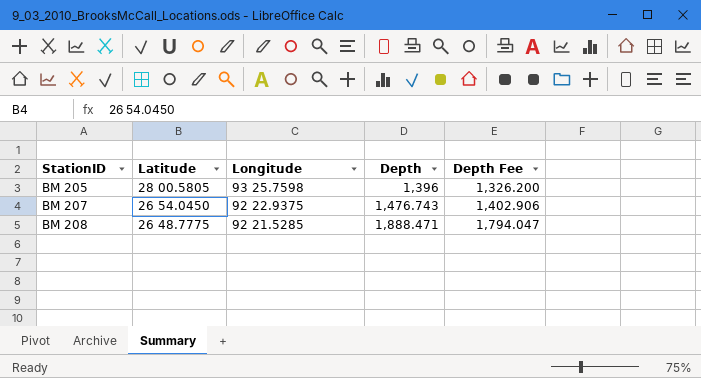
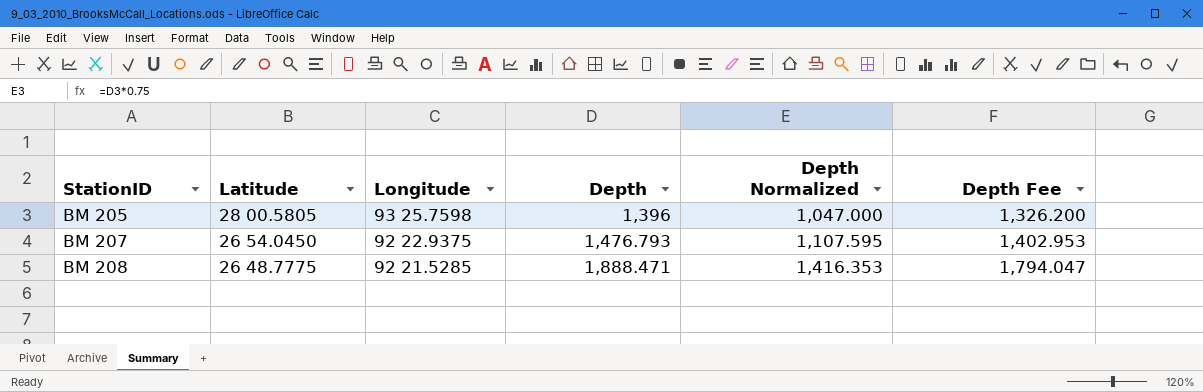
column Depth Normalized | formula: none -> [Depth] * 0.75
BM 207 | Depth: 1,476.743 -> 1,476.793
BM 207 | Depth Fee: 1,402.906 -> 1,402.953

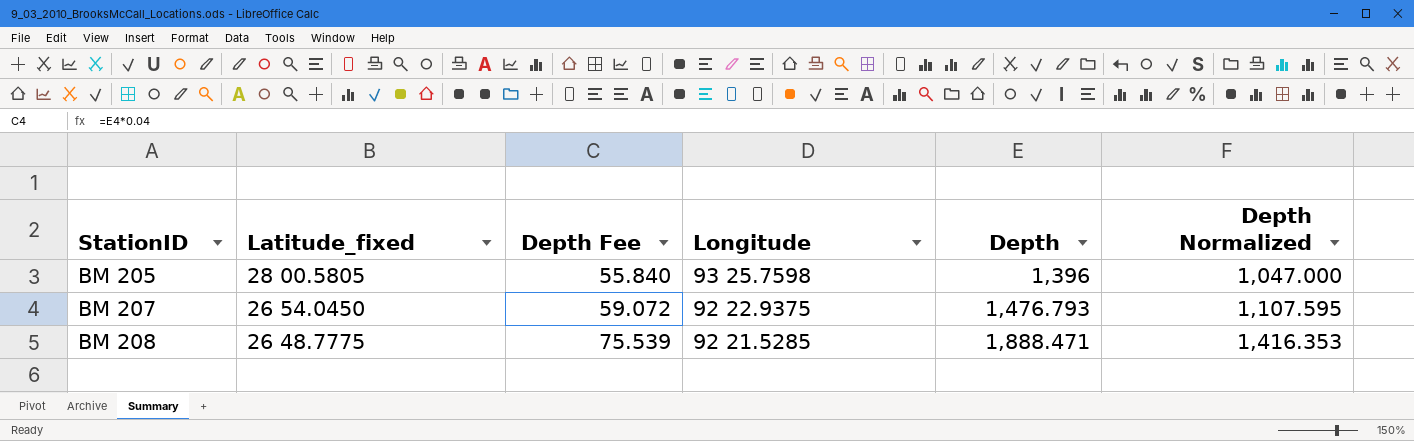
column name: Latitude -> Latitude_fixed
column Depth Fee | formula: [Depth] * 0.95 -> [Depth] * 0.04
column Depth Fee | position: 6 -> 3

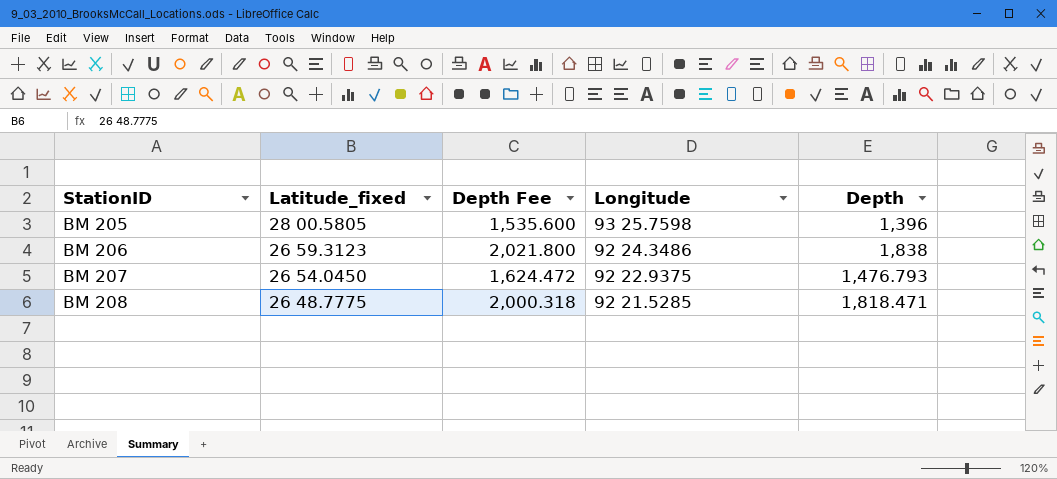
column Depth Normalized | formula: [Depth] * 0.75 -> none
column Depth Fee | formula: [Depth] * 0.04 -> [Depth] * 1.1
row BM 206: none -> 26 59.3123 | 2,021.800 | 92 24.3486 | 1,838
BM 208 | Depth: 1,888.471 -> 1,818.471

